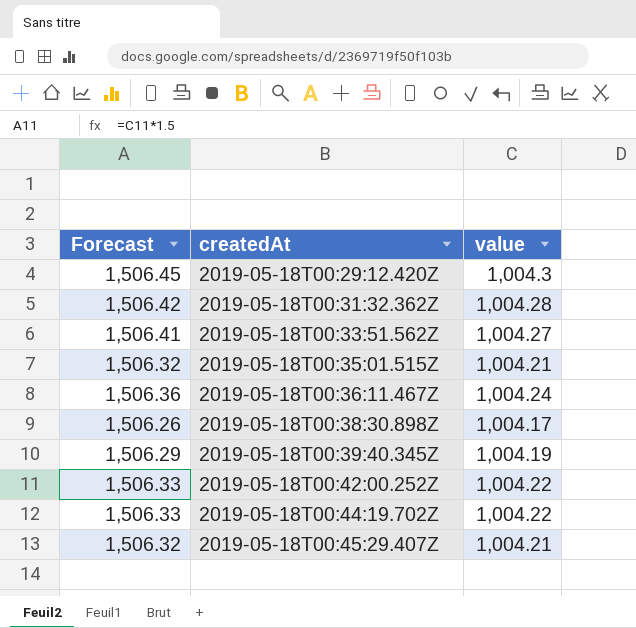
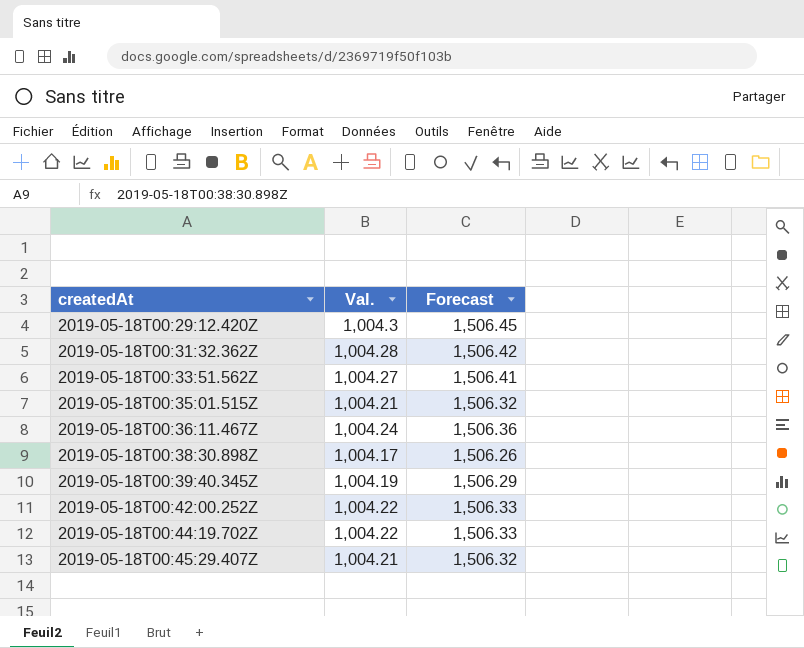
column name: value -> Val.
column Forecast | position: 1 -> 3

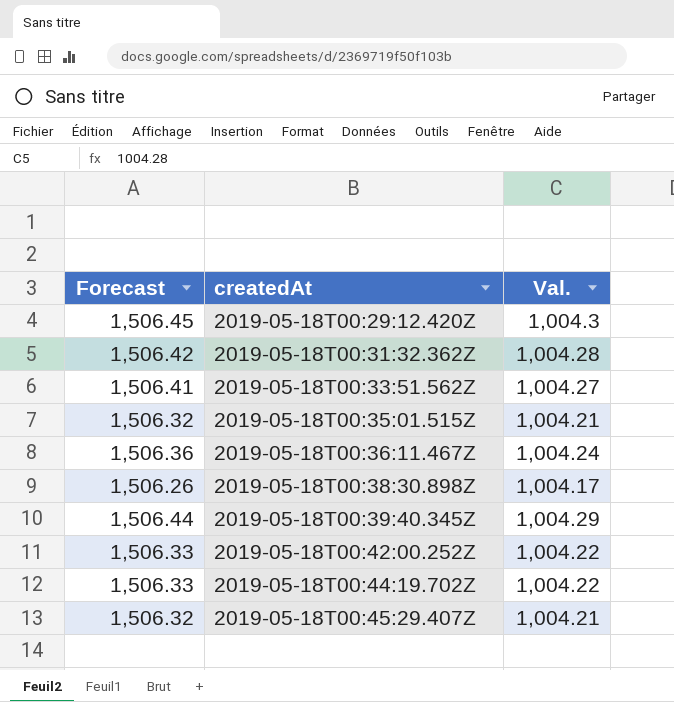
column Forecast | position: 3 -> 1
2019-05-18T00:39:40.345Z | Forecast: 1,506.29 -> 1,506.44
2019-05-18T00:39:40.345Z | Val.: 1,004.19 -> 1,004.29

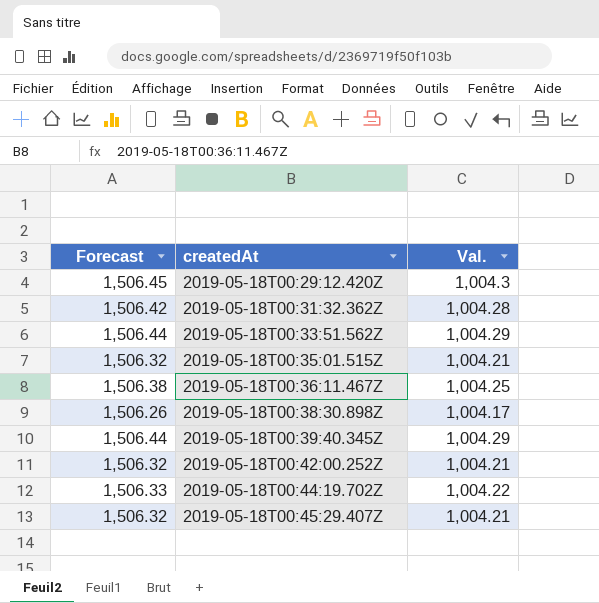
2019-05-18T00:33:51.562Z | Forecast: 1,506.41 -> 1,506.44
2019-05-18T00:33:51.562Z | Val.: 1,004.27 -> 1,004.29
2019-05-18T00:36:11.467Z | Forecast: 1,506.36 -> 1,506.38
2019-05-18T00:36:11.467Z | Val.: 1,004.24 -> 1,004.25
2019-05-18T00:42:00.252Z | Forecast: 1,506.33 -> 1,506.32
2019-05-18T00:42:00.252Z | Val.: 1,004.22 -> 1,004.21

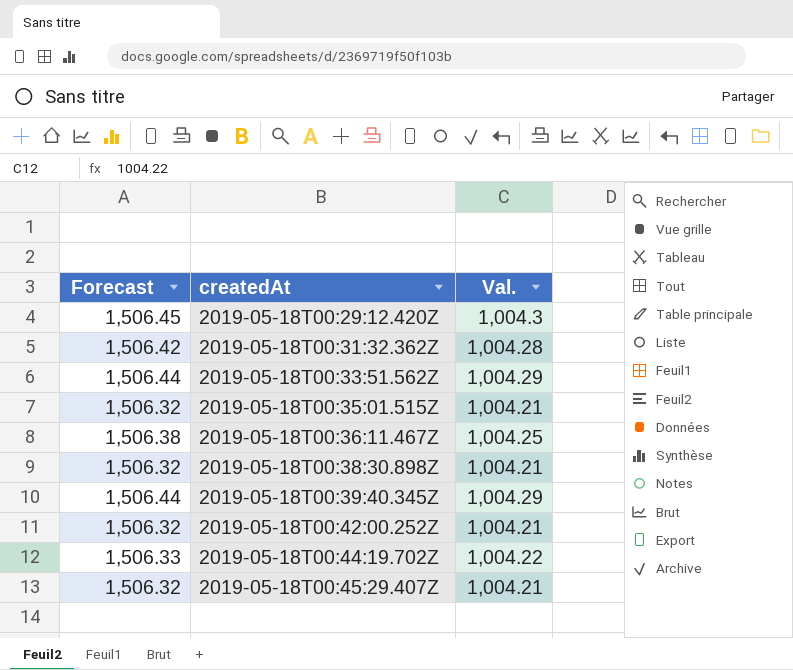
2019-05-18T00:38:30.898Z | Forecast: 1,506.26 -> 1,506.32
2019-05-18T00:38:30.898Z | Val.: 1,004.17 -> 1,004.21

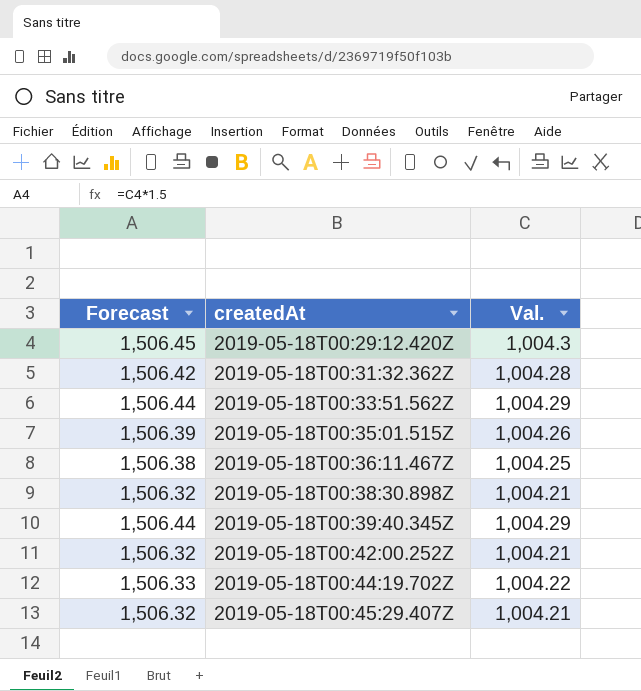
2019-05-18T00:35:01.515Z | Forecast: 1,506.32 -> 1,506.39
2019-05-18T00:35:01.515Z | Val.: 1,004.21 -> 1,004.26

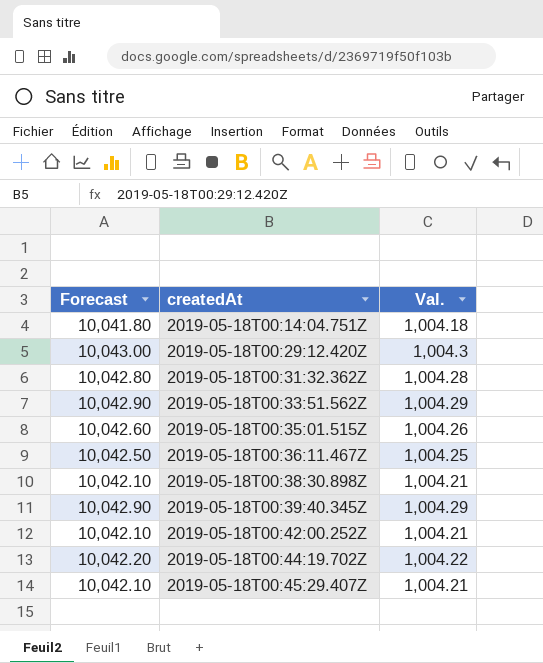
column Forecast | formula: [Val.] * 1.5 -> [Val.] * 10
row 2019-05-18T00:14:04.751Z: none -> 10,041.80 | 1,004.18

